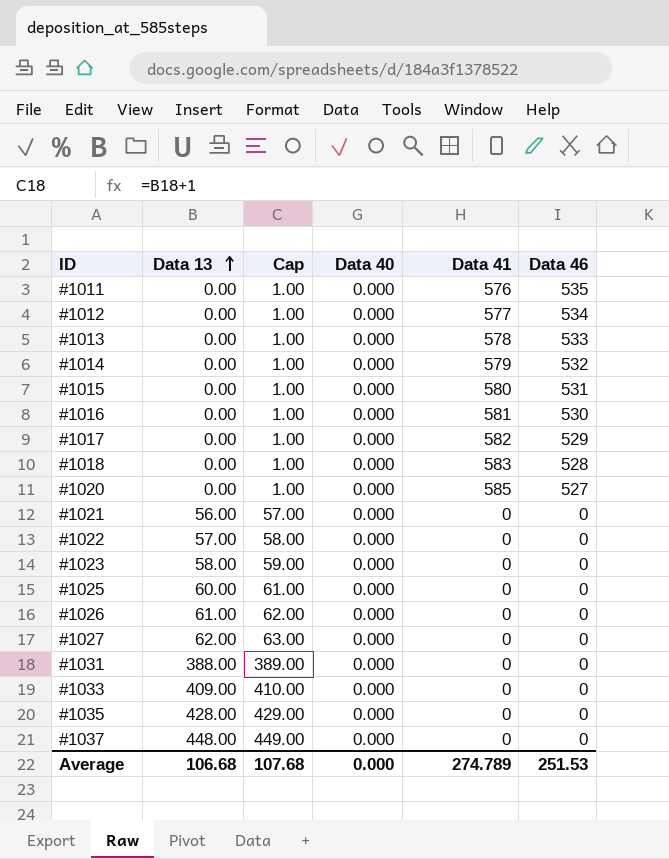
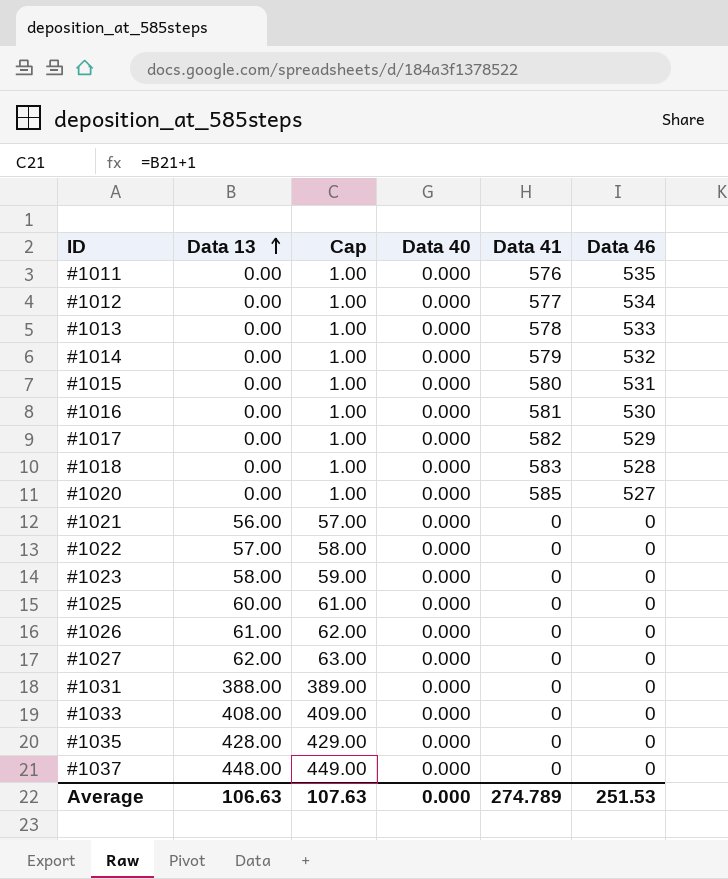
#1033 | Data 13: 409.00 -> 408.00
#1033 | Cap: 410.00 -> 409.00
Average | Data 13: 106.68 -> 106.63
Average | Cap: 107.68 -> 107.63

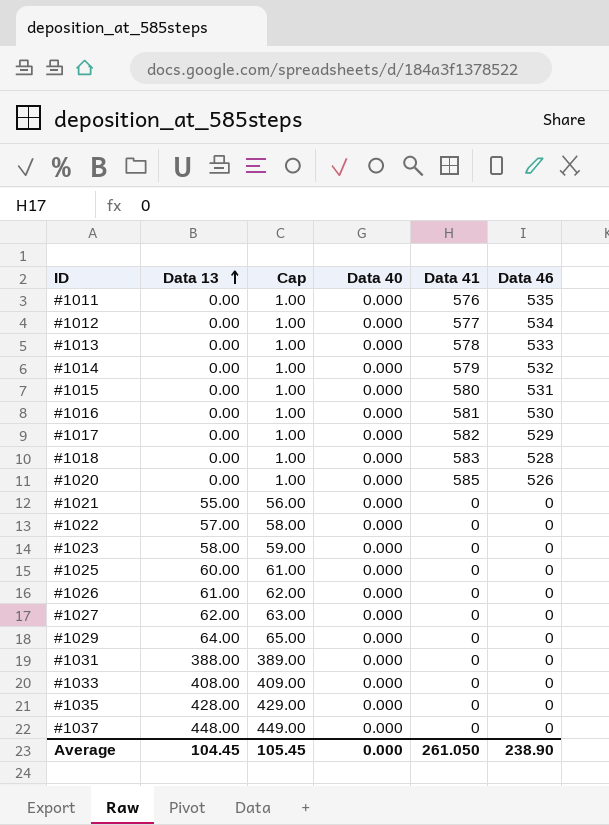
#1020 | Data 46: 527 -> 526
#1021 | Data 13: 56.00 -> 55.00
#1021 | Cap: 57.00 -> 56.00
row #1029: none -> 64.00 | 65.00 | 0.000 | 0 | 0
Average | Data 13: 106.63 -> 104.45
Average | Cap: 107.63 -> 105.45
Average | Data 41: 274.789 -> 261.050
Average | Data 46: 251.53 -> 238.90

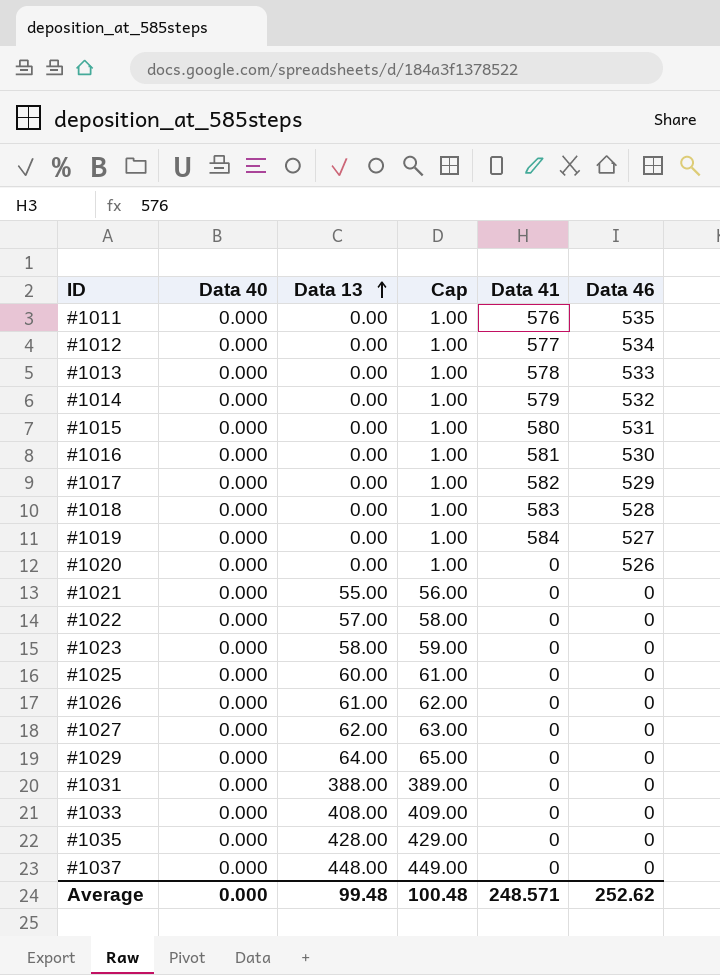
column Data 40 | position: 4 -> 2
row #1019: none -> 0.000 | 0.00 | 1.00 | 584 | 527
#1020 | Data 41: 585 -> 0
Average | Data 13: 104.45 -> 99.48
Average | Cap: 105.45 -> 100.48
Average | Data 41: 261.050 -> 248.571
Average | Data 46: 238.90 -> 252.62

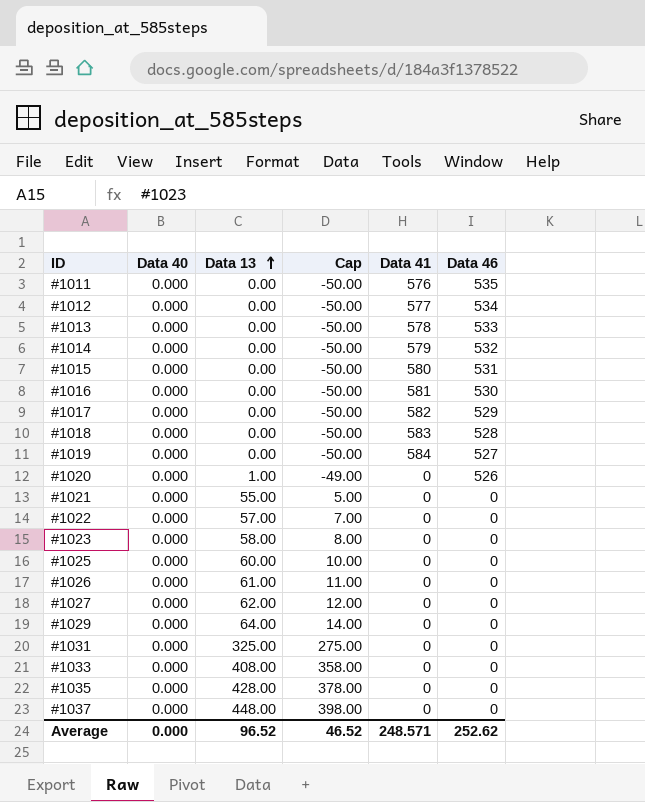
column Cap | formula: [Data 13] + 1 -> [Data 13] - 50
#1020 | Data 13: 0.00 -> 1.00
#1031 | Data 13: 388.00 -> 325.00
Average | Data 13: 99.48 -> 96.52
Average | Cap: 100.48 -> 46.52

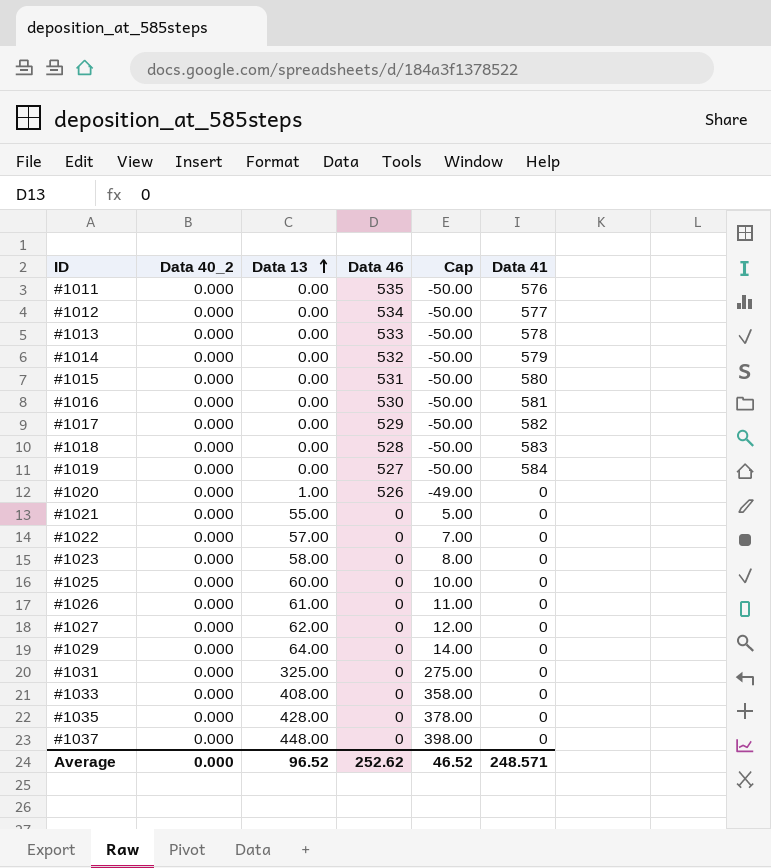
column name: Data 40 -> Data 40_2
column Data 46 | position: 6 -> 4

